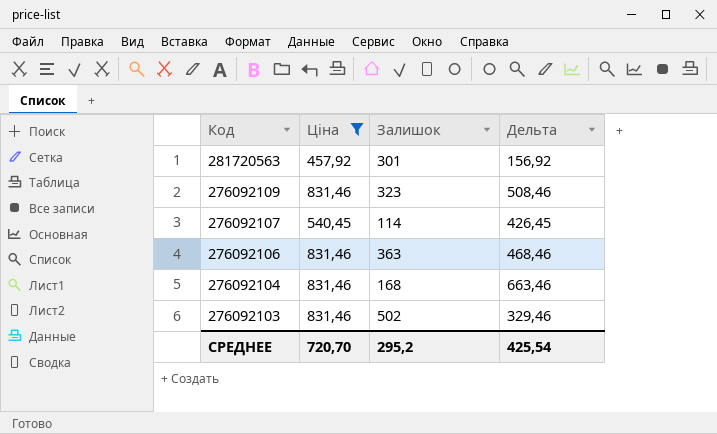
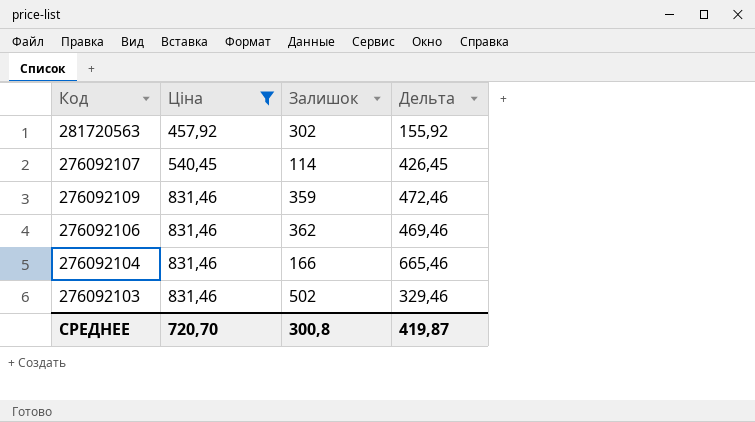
row order: Код descending -> Ціна ascending
281720563 | Залишок: 301 -> 302
281720563 | Дельта: 156,92 -> 155,92
276092109 | Залишок: 323 -> 359
276092109 | Дельта: 508,46 -> 472,46
276092106 | Залишок: 363 -> 362
276092106 | Дельта: 468,46 -> 469,46
276092104 | Залишок: 168 -> 166
276092104 | Дельта: 663,46 -> 665,46
СРЕДНЕЕ | Залишок: 295,2 -> 300,8
СРЕДНЕЕ | Дельта: 425,54 -> 419,87

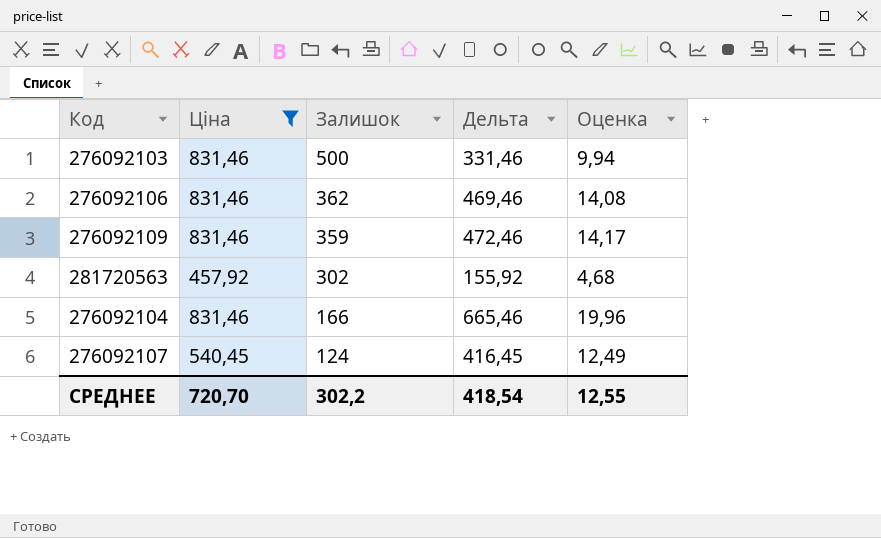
row order: Ціна ascending -> Залишок descending
column Оценка | formula: none -> [Дельта] * 0,03
276092103 | Залишок: 502 -> 500
276092103 | Дельта: 329,46 -> 331,46
276092107 | Залишок: 114 -> 124
276092107 | Дельта: 426,45 -> 416,45
СРЕДНЕЕ | Залишок: 300,8 -> 302,2
СРЕДНЕЕ | Дельта: 419,87 -> 418,54

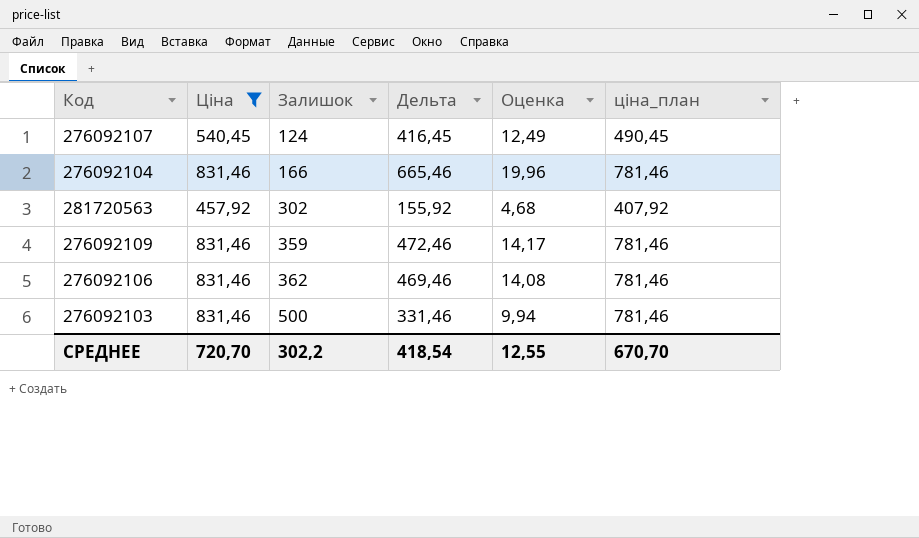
row order: Залишок descending -> Залишок ascending
column ціна_план | formula: none -> [Ціна] - 50

